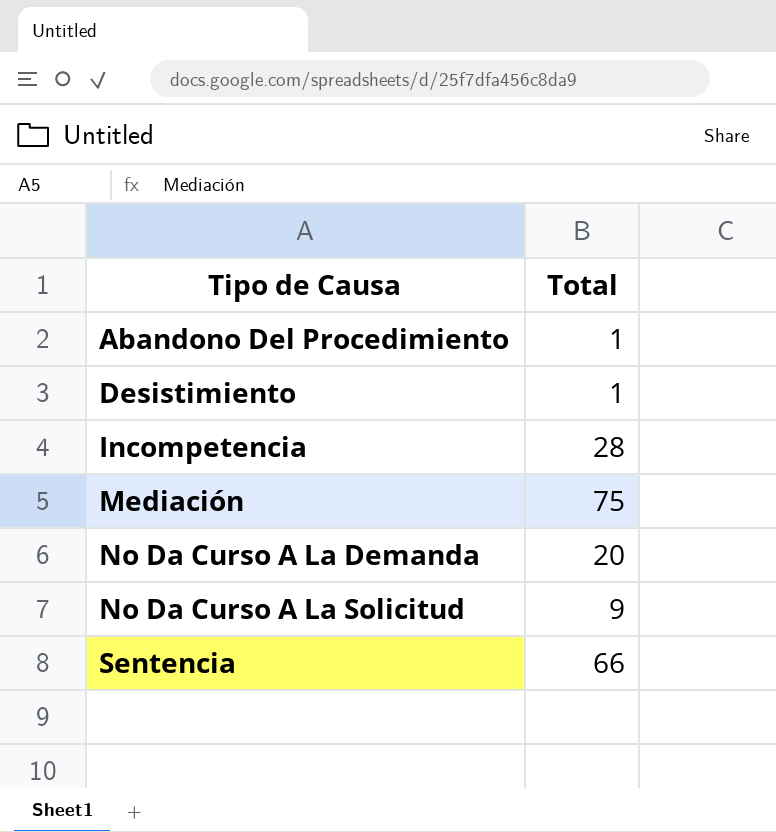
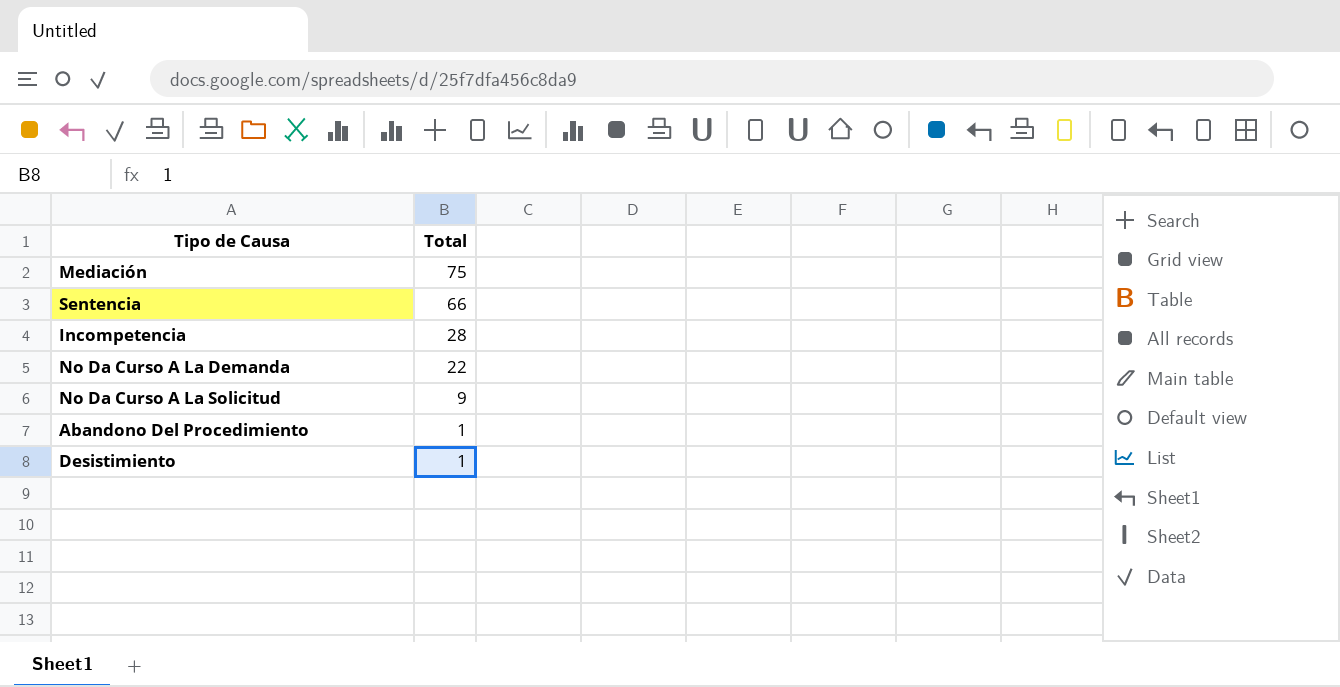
row order: Tipo de Causa ascending -> Total descending
No Da Curso A La Demanda | Total: 20 -> 22

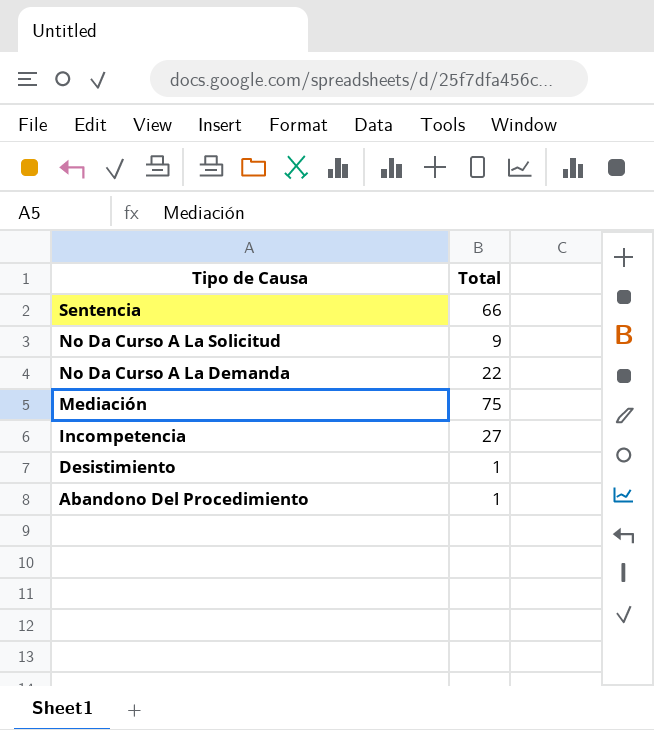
row order: Total descending -> Tipo de Causa descending
Incompetencia | Total: 28 -> 27

